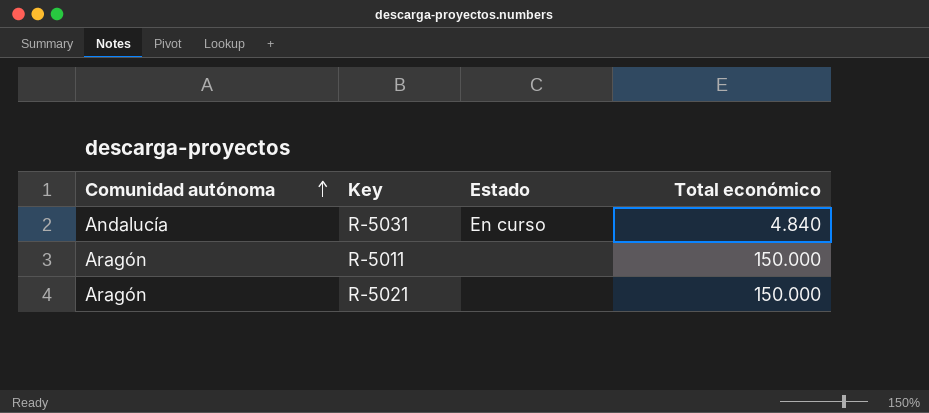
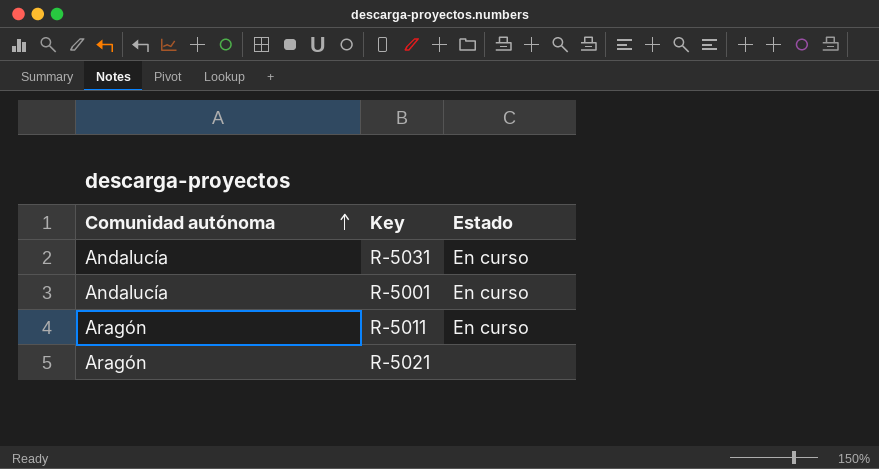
column Total económico | position: 4 -> none
row R-5001: none -> Andalucía | En curso
R-5011 | Estado: none -> En curso

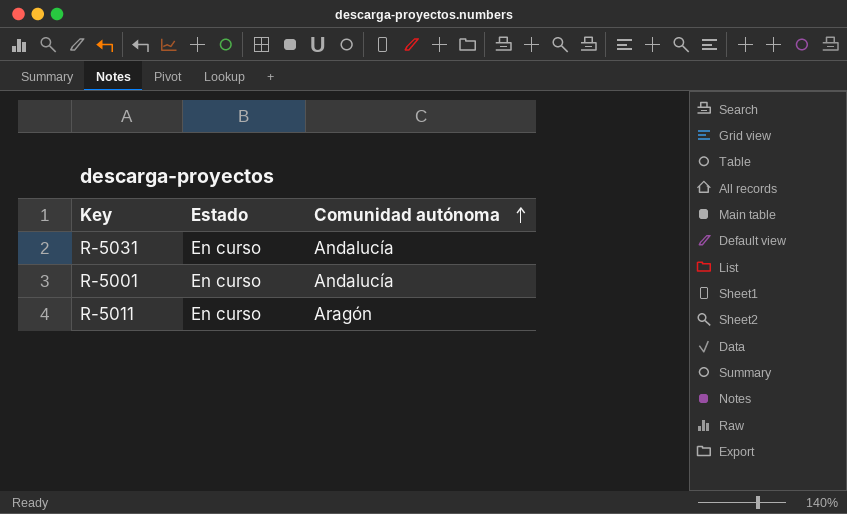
column Comunidad autónoma | position: 1 -> 3
row R-5021: Aragón | none -> none

